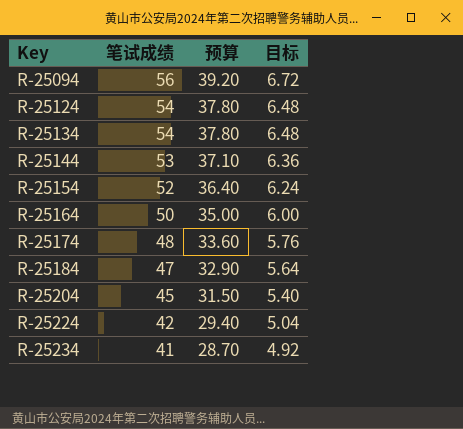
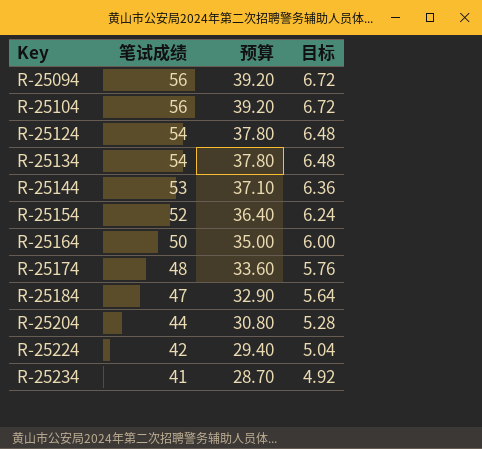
row R-25104: none -> 56 | 39.20 | 6.72
R-25204 | 笔试成绩: 45 -> 44
R-25204 | 预算: 31.50 -> 30.80
R-25204 | 目标: 5.40 -> 5.28

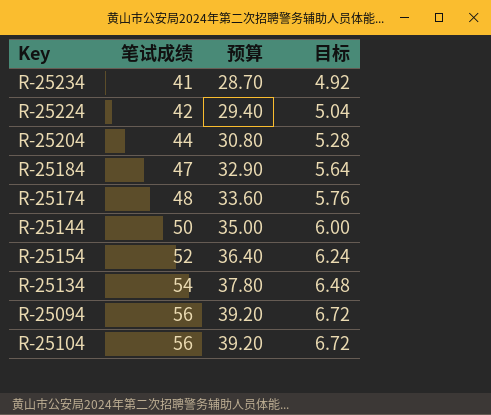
row order: Key ascending -> 笔试成绩 ascending
row R-25124: 54 | 37.80 | 6.48 -> none
row R-25164: 50 | 35.00 | 6.00 -> none
R-25144 | 笔试成绩: 53 -> 50
R-25144 | 预算: 37.10 -> 35.00
R-25144 | 目标: 6.36 -> 6.00

